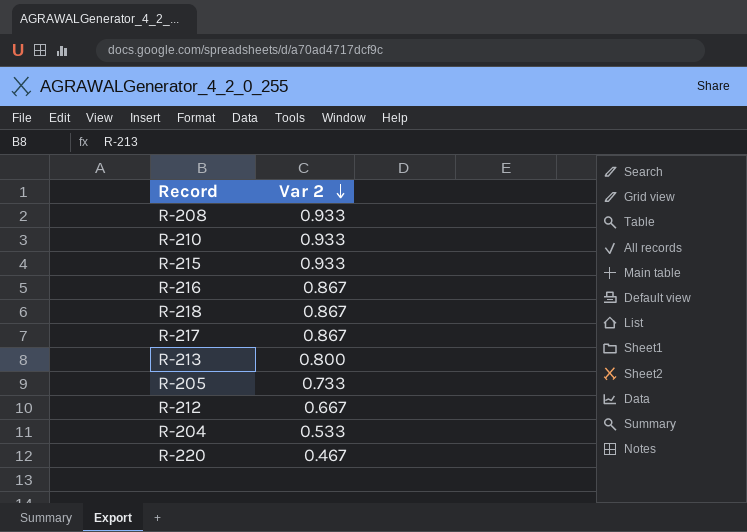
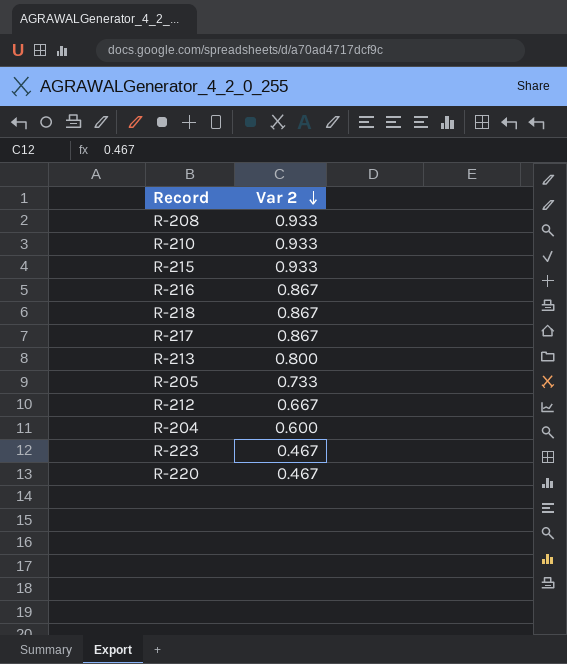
R-204 | Var 2: 0.533 -> 0.600
row R-223: none -> 0.467

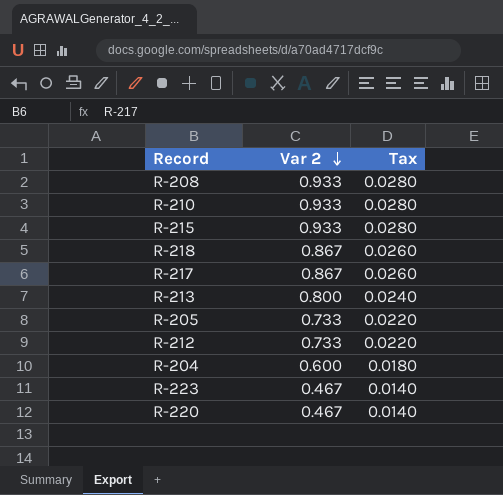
column Tax | formula: none -> [Var 2] * 0.03
row R-216: 0.867 -> none
R-212 | Var 2: 0.667 -> 0.733

